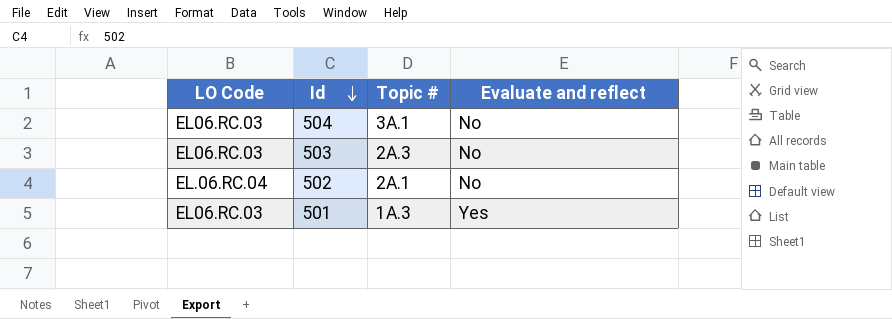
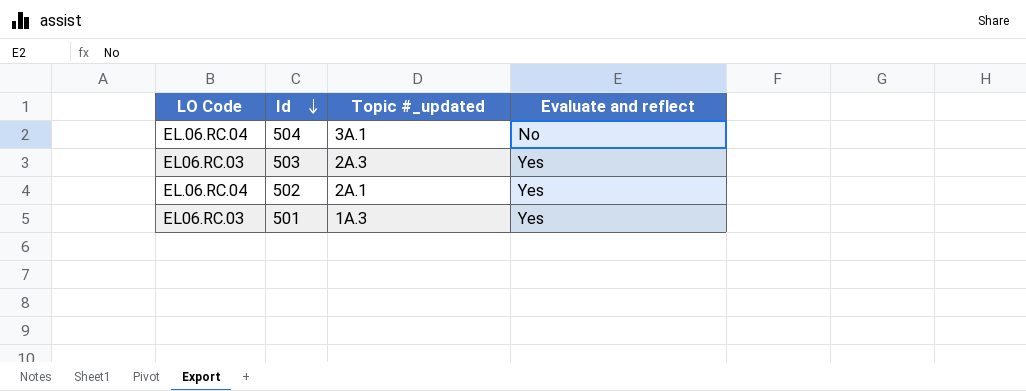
column name: Topic # -> Topic #_updated
504 | LO Code: EL06.RC.03 -> EL.06.RC.04
503 | Evaluate and reflect: No -> Yes
502 | Evaluate and reflect: No -> Yes

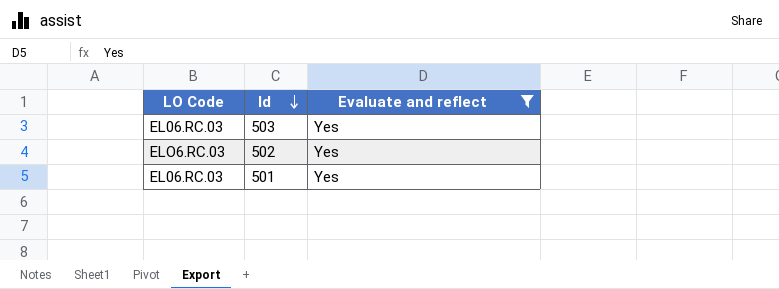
filter: none -> Evaluate and reflect = Yes
column Topic #_updated | position: 3 -> none
502 | LO Code: EL.06.RC.04 -> ELO6.RC.03

